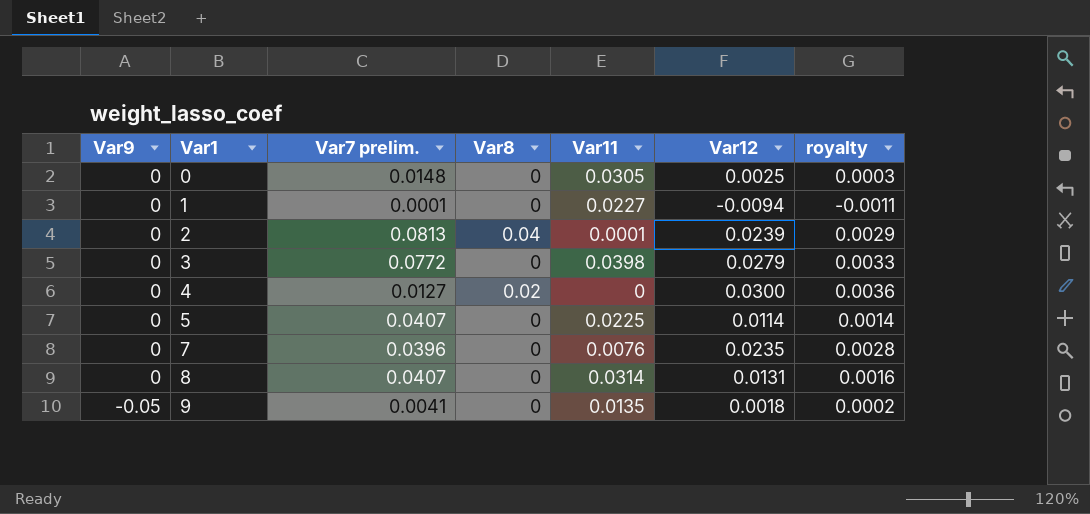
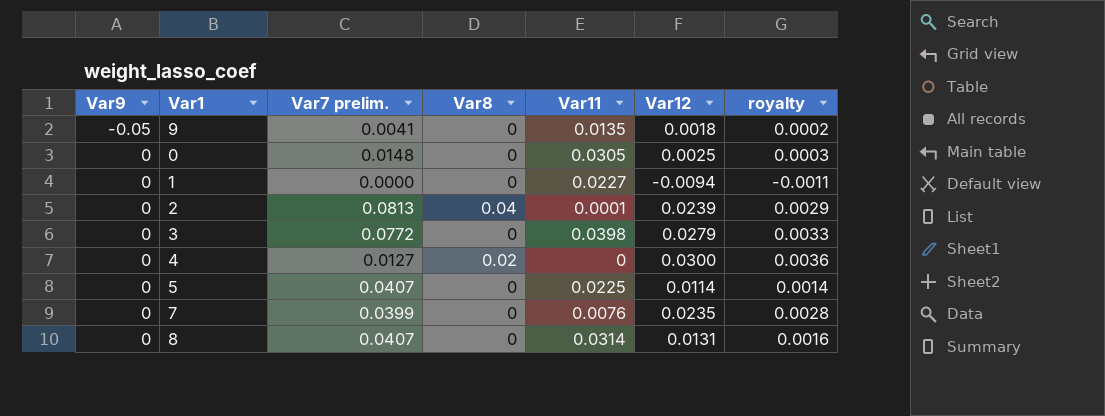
row order: Var9 descending -> Var9 ascending
1 | Var7 prelim.: 0.0001 -> 0.0000
7 | Var7 prelim.: 0.0396 -> 0.0399

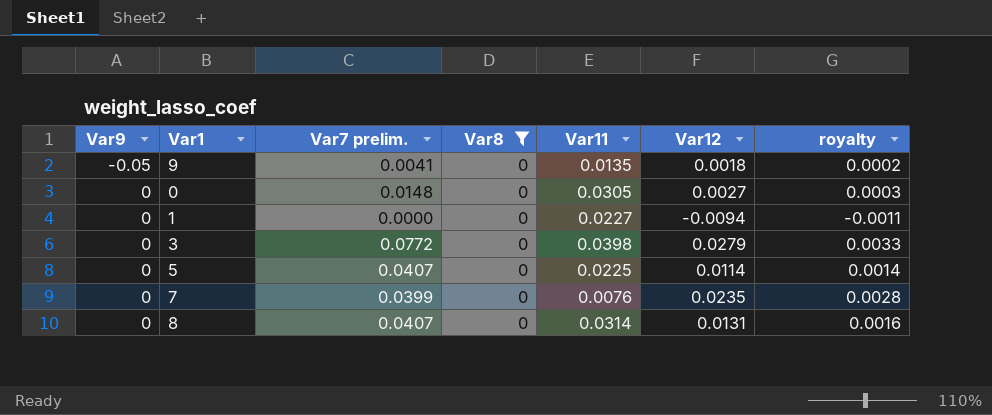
filter: none -> Var8 = 0
0 | Var12: 0.0025 -> 0.0027

